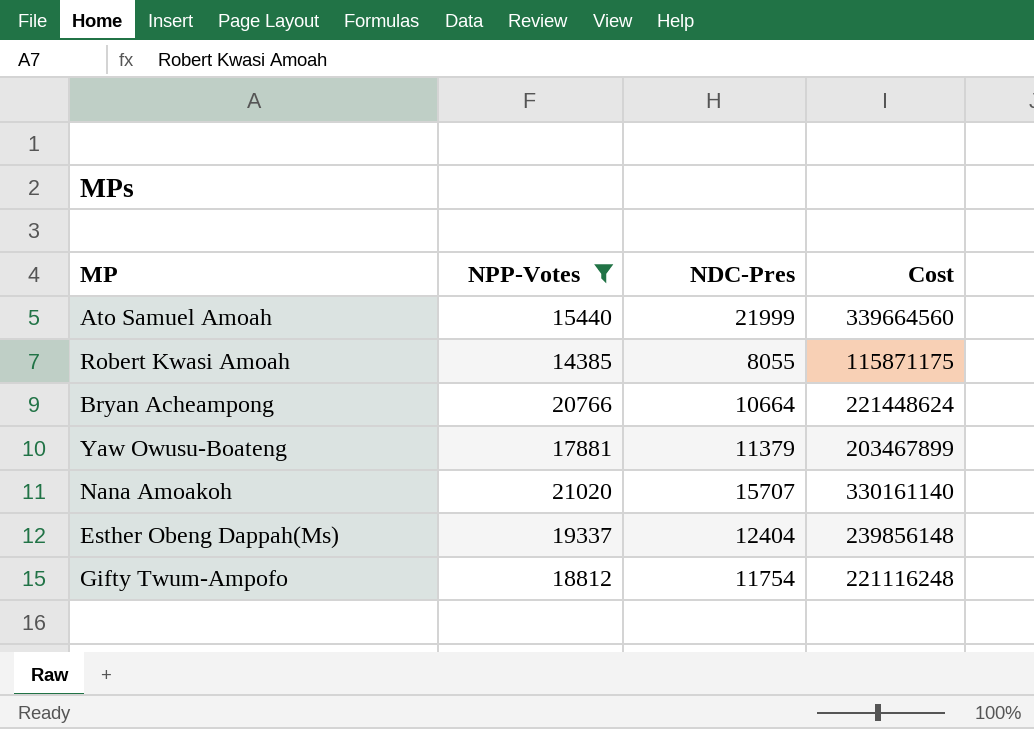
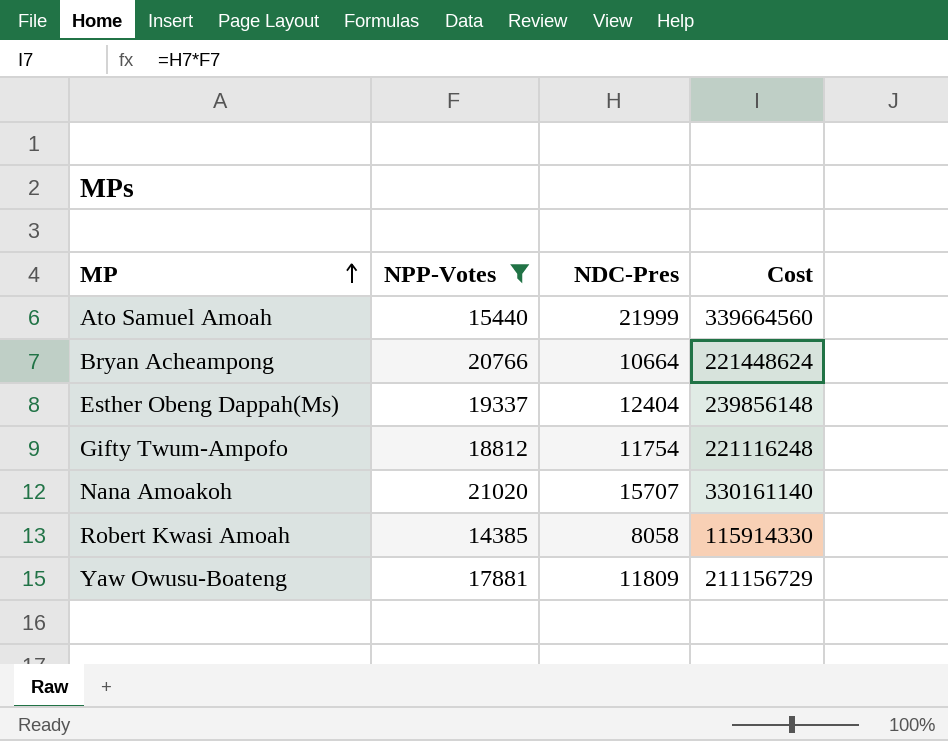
row order: none -> MP ascending
Robert Kwasi Amoah | NDC-Pres: 8055 -> 8058
Robert Kwasi Amoah | Cost: 115871175 -> 115914330
Yaw Owusu-Boateng | NDC-Pres: 11379 -> 11809
Yaw Owusu-Boateng | Cost: 203467899 -> 211156729

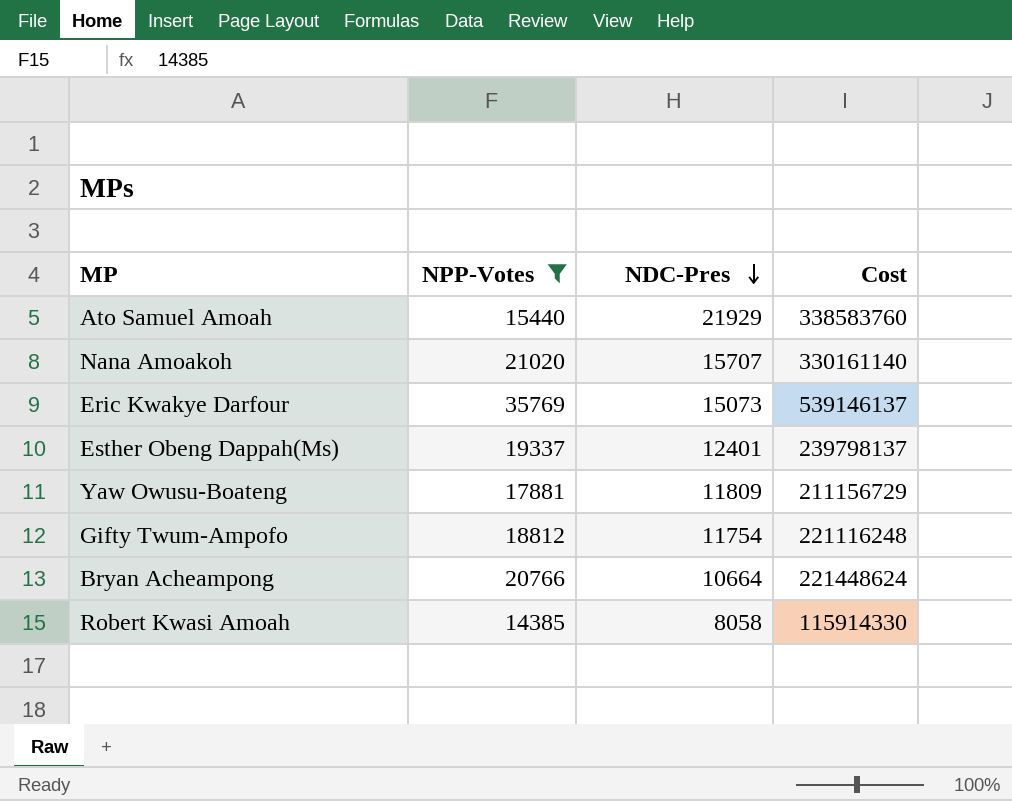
row order: MP ascending -> NDC-Pres descending
Ato Samuel Amoah | NDC-Pres: 21999 -> 21929
Ato Samuel Amoah | Cost: 339664560 -> 338583760
row Eric Kwakye Darfour: none -> 35769 | 15073 | 539146137
Esther Obeng Dappah(Ms) | NDC-Pres: 12404 -> 12401
Esther Obeng Dappah(Ms) | Cost: 239856148 -> 239798137

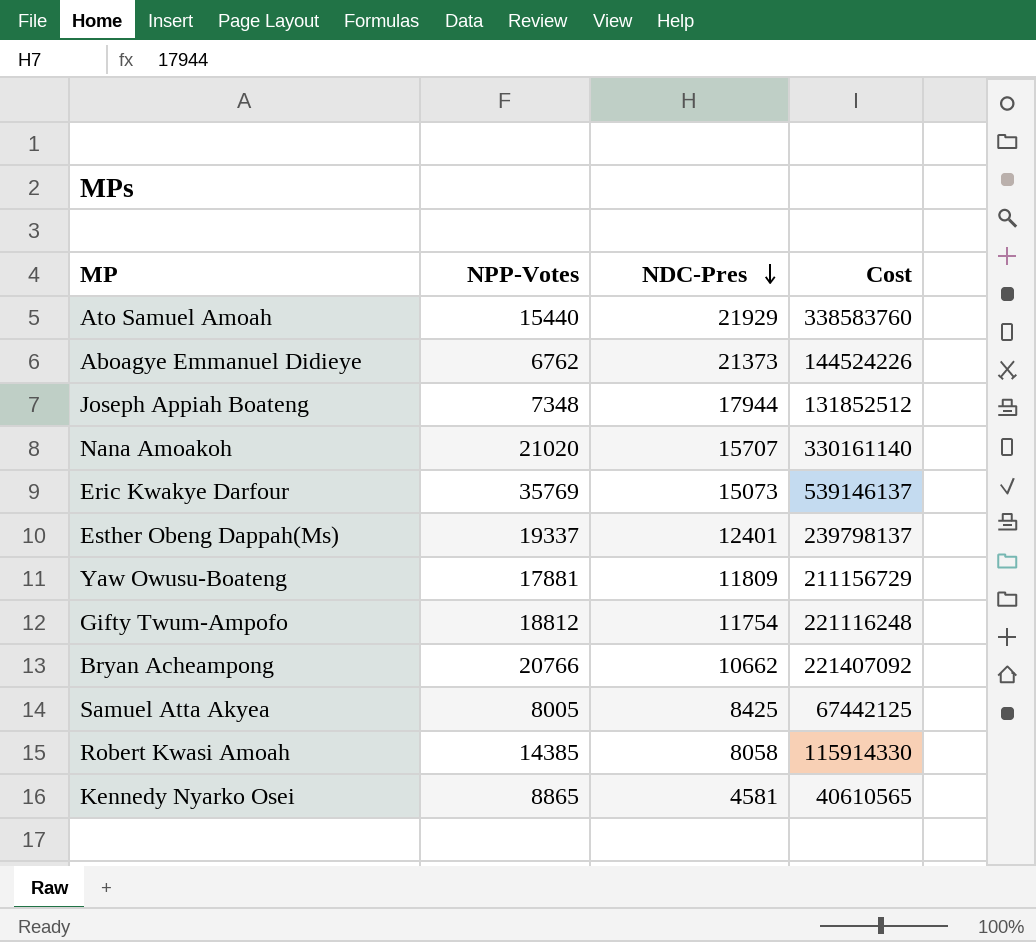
filter: NPP-Votes >= 14385 -> none
Bryan Acheampong | NDC-Pres: 10664 -> 10662
Bryan Acheampong | Cost: 221448624 -> 221407092

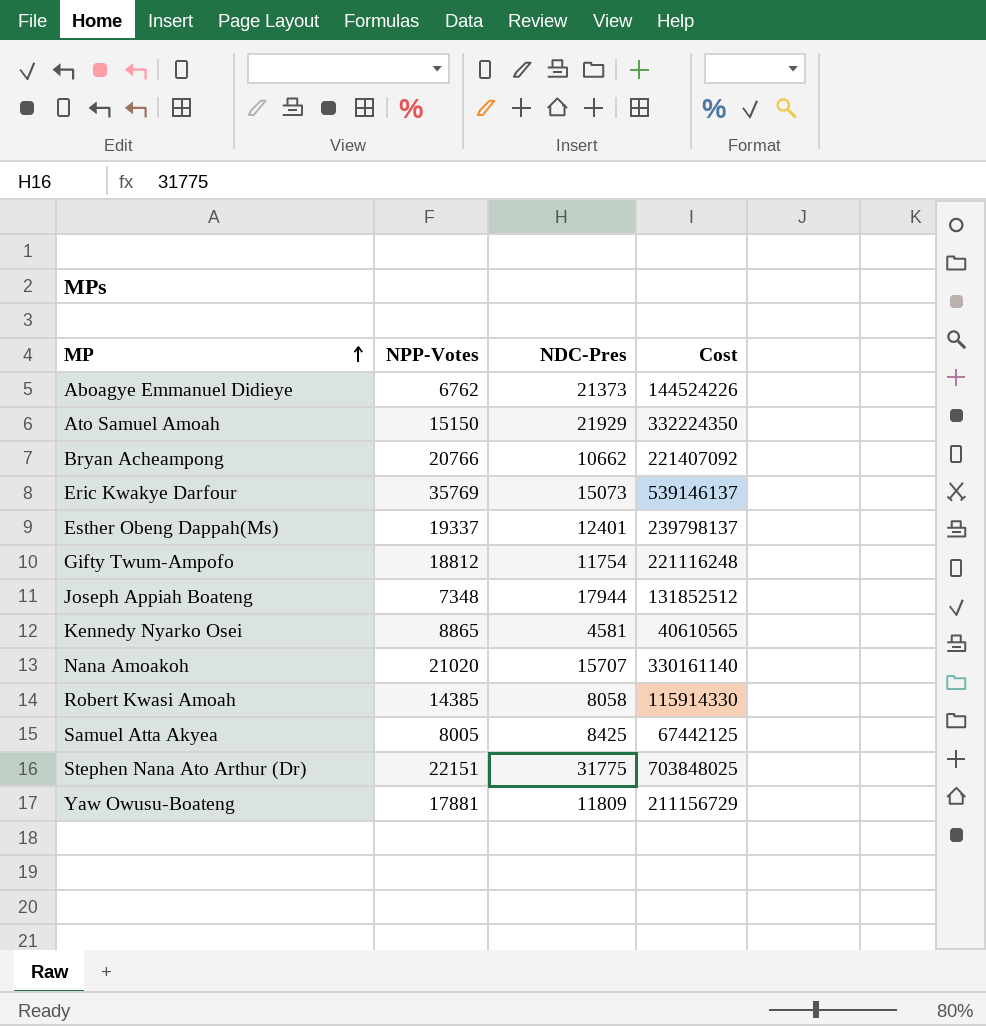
row order: NDC-Pres descending -> MP ascending
Ato Samuel Amoah | NPP-Votes: 15440 -> 15150
Ato Samuel Amoah | Cost: 338583760 -> 332224350
row Stephen Nana Ato Arthur (Dr): none -> 22151 | 31775 | 703848025

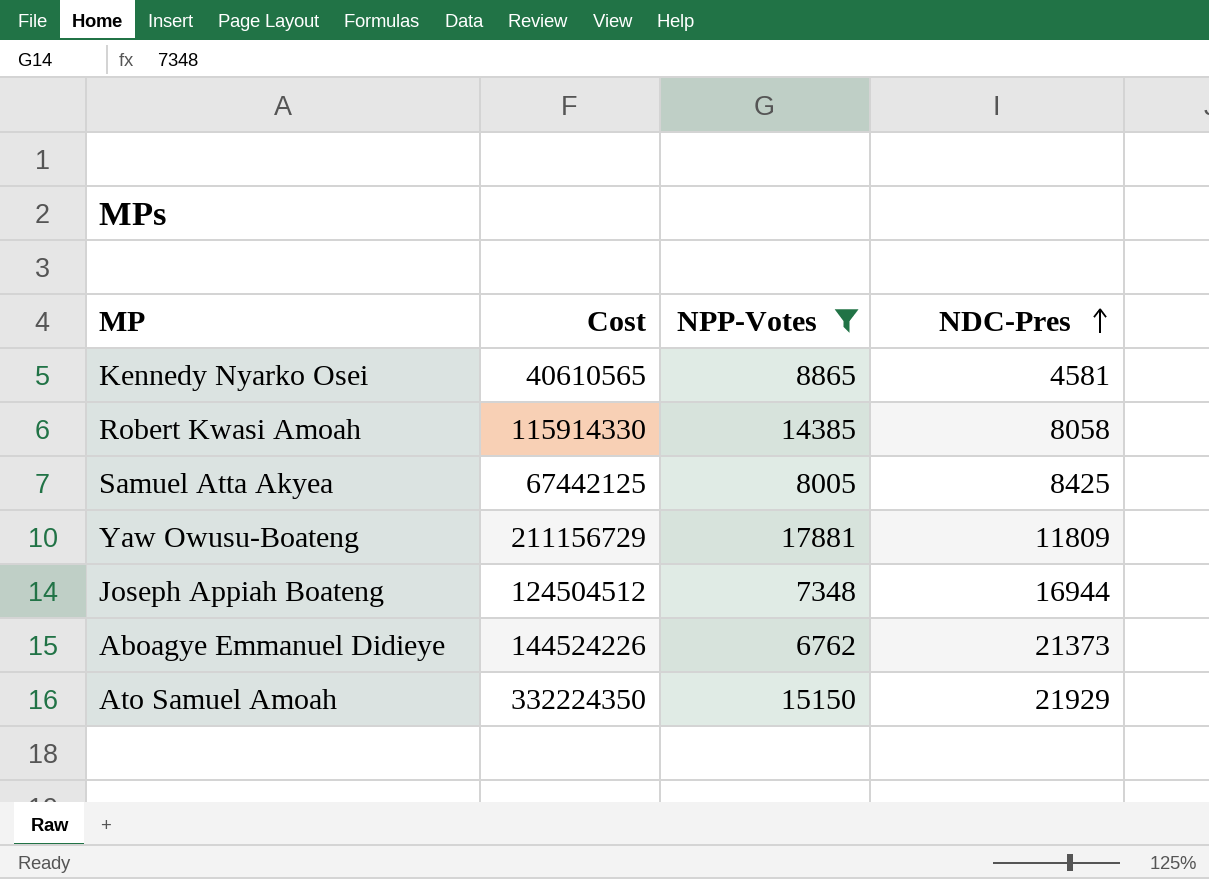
filter: none -> NPP-Votes <= 17881
row order: MP ascending -> NDC-Pres ascending
column Cost | position: 4 -> 2
Joseph Appiah Boateng | Cost: 131852512 -> 124504512
Joseph Appiah Boateng | NDC-Pres: 17944 -> 16944

